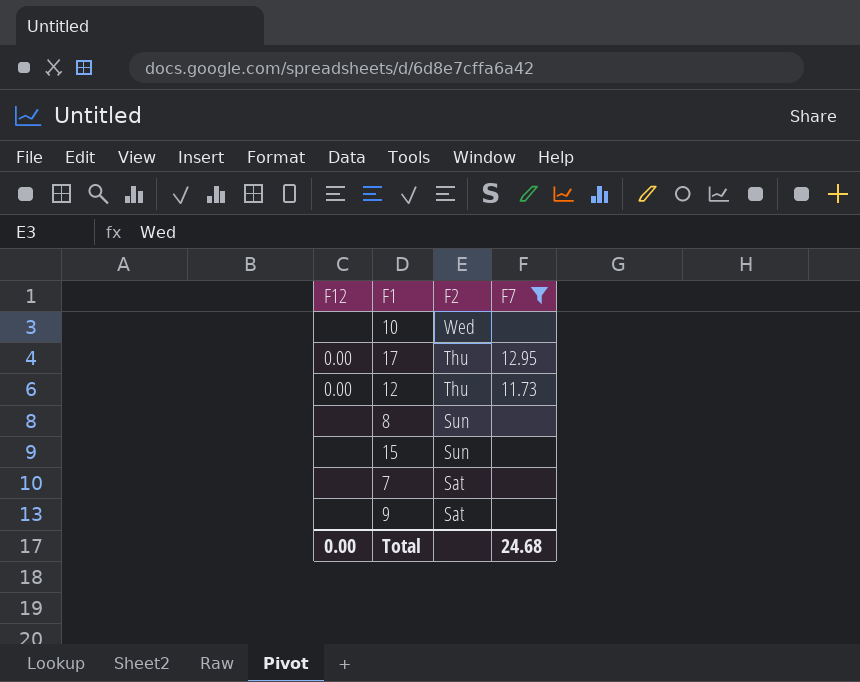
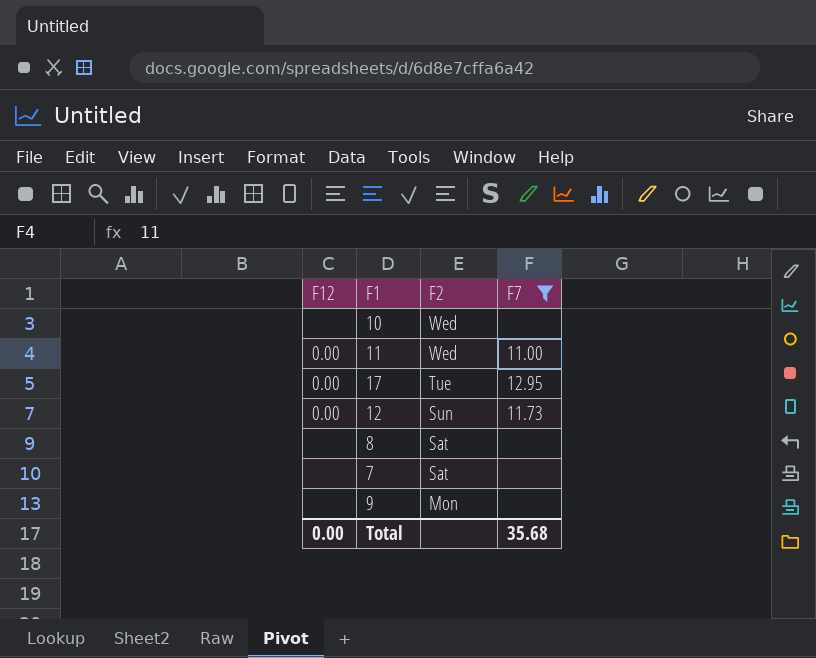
row 15: none | Sun | none -> none
row 11: none -> 0.00 | Wed | 11.00
17 | F2: Thu -> Tue
12 | F2: Thu -> Sun
8 | F2: Sun -> Sat
9 | F2: Sat -> Mon
Total | F7: 24.68 -> 35.68

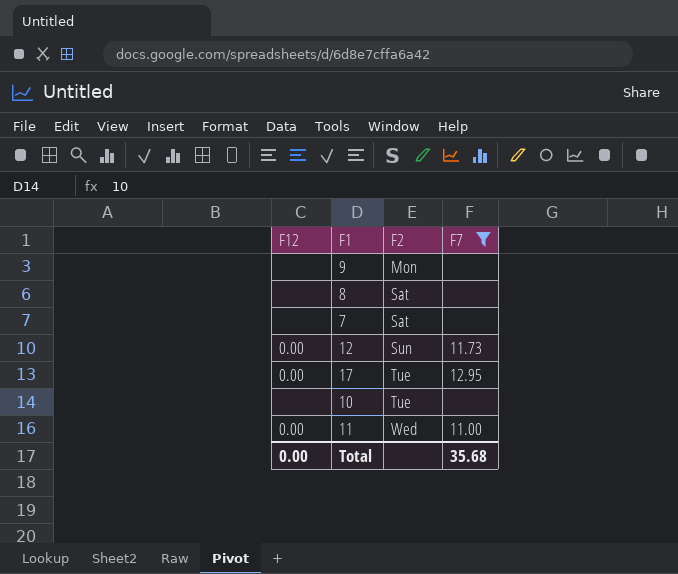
row order: F2 descending -> F2 ascending
10 | F2: Wed -> Tue

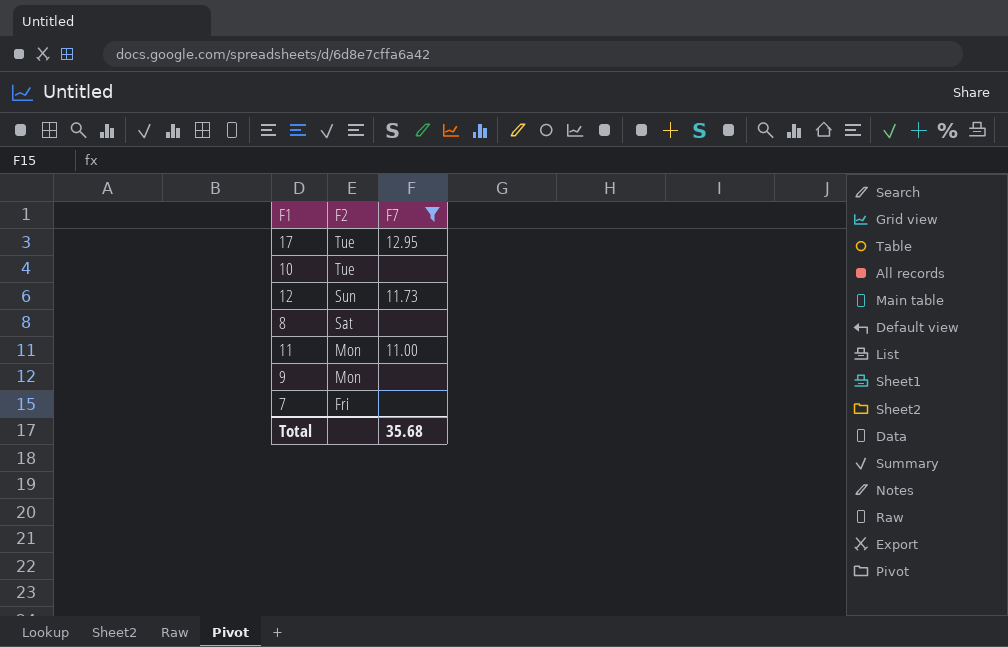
row order: F2 ascending -> F2 descending
column F12 | position: 1 -> none
11 | F2: Wed -> Mon
7 | F2: Sat -> Fri

